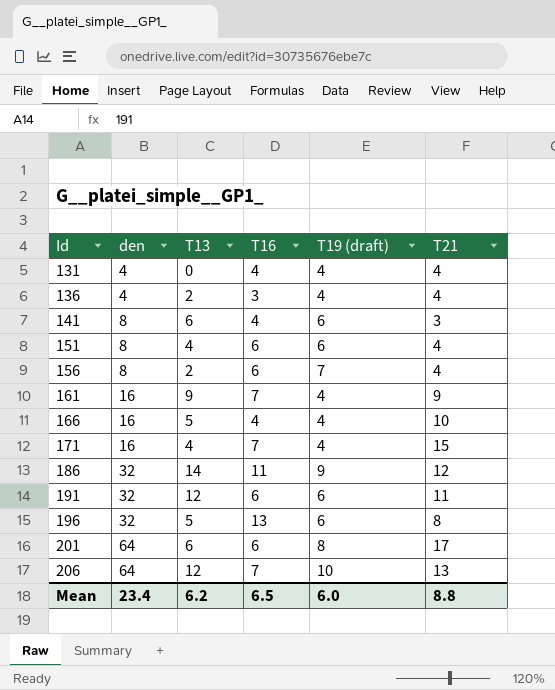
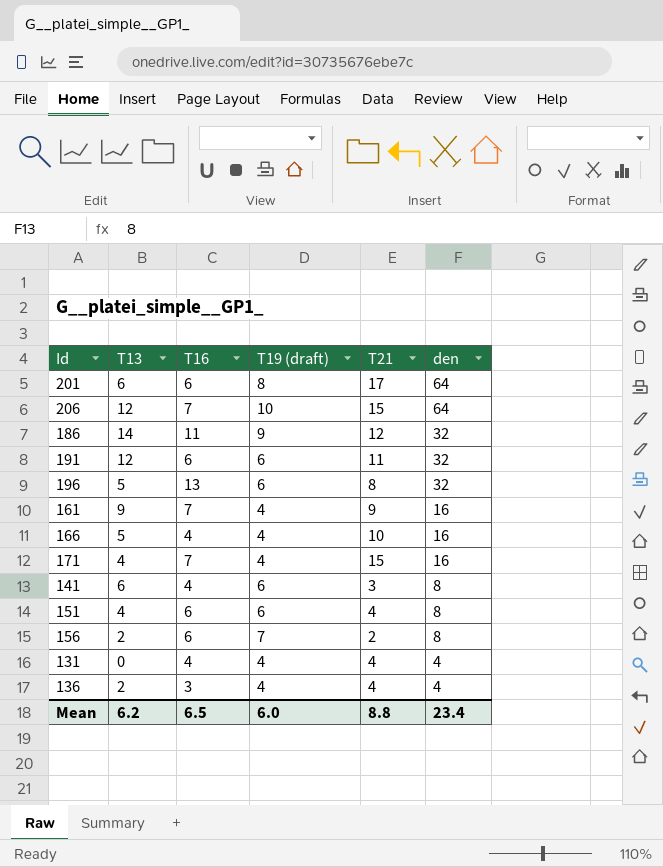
row order: Id ascending -> den descending
column den | position: 2 -> 6
206 | T21: 13 -> 15
156 | T21: 4 -> 2

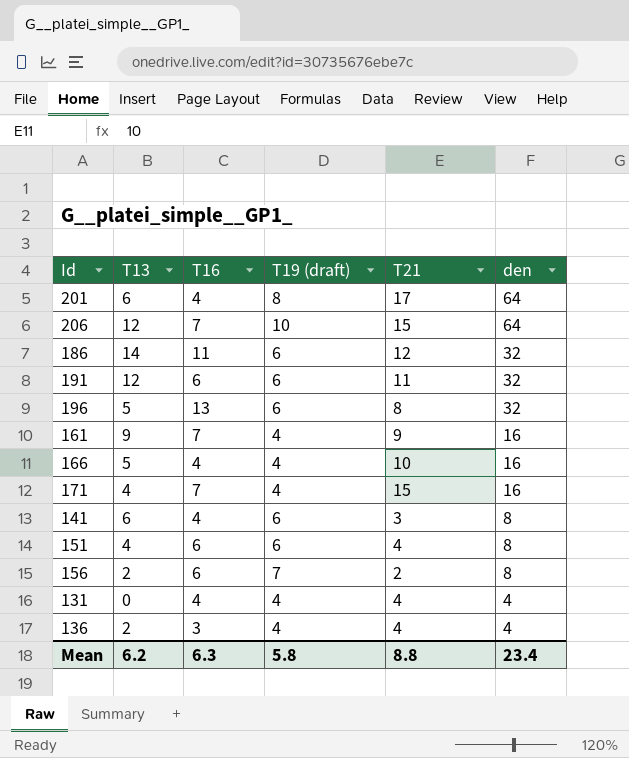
201 | T16: 6 -> 4
186 | T19 (draft): 9 -> 6
Mean | T16: 6.5 -> 6.3
Mean | T19 (draft): 6.0 -> 5.8

